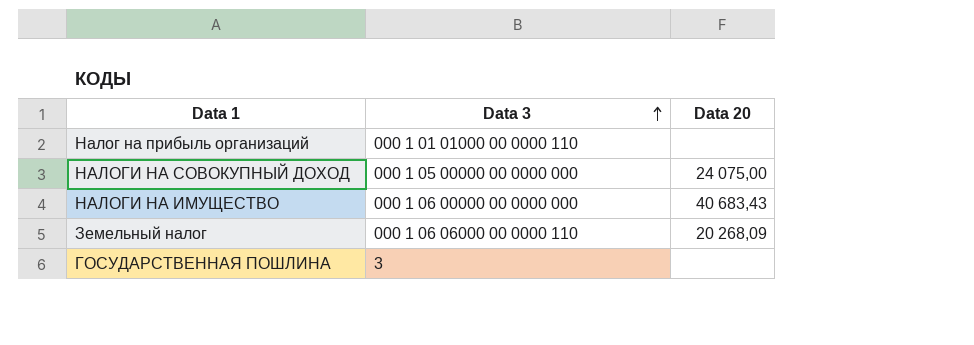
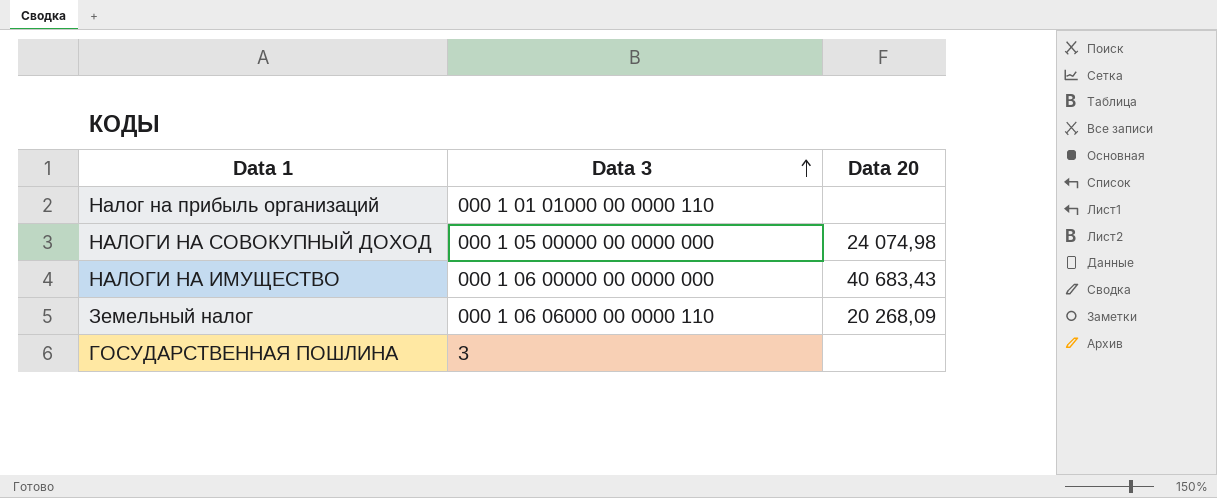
НАЛОГИ НА СОВОКУПНЫЙ ДОХОД | Data 20: 24 075,00 -> 24 074,98

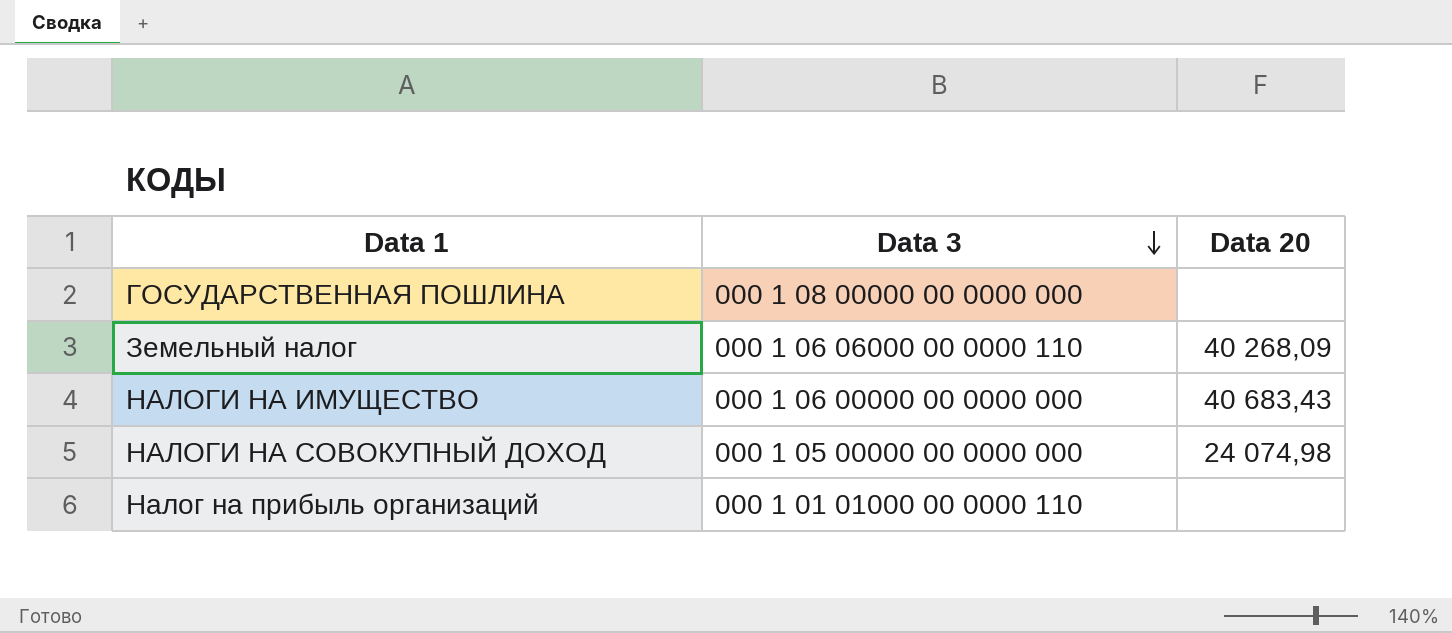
row order: Data 3 ascending -> Data 3 descending
ГОСУДАРСТВЕННАЯ ПОШЛИНА | Data 3: 3 -> 000 1 08 00000 00 0000 000
Земельный налог | Data 20: 20 268,09 -> 40 268,09

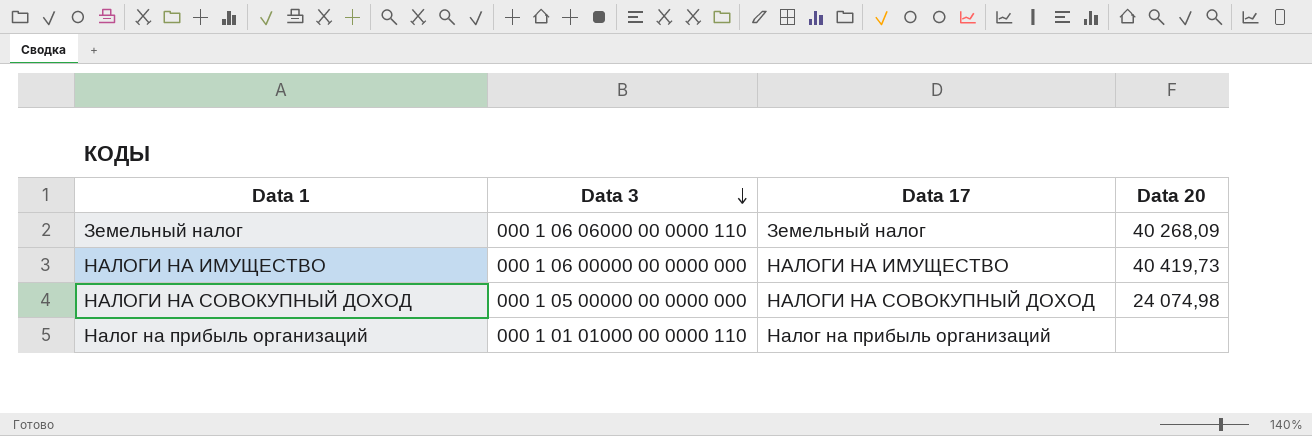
column Data 17 | position: none -> 3
row ГОСУДАРСТВЕННАЯ ПОШЛИНА: 000 1 08 00000 00 0000 000 | none -> none
НАЛОГИ НА ИМУЩЕСТВО | Data 20: 40 683,43 -> 40 419,73

